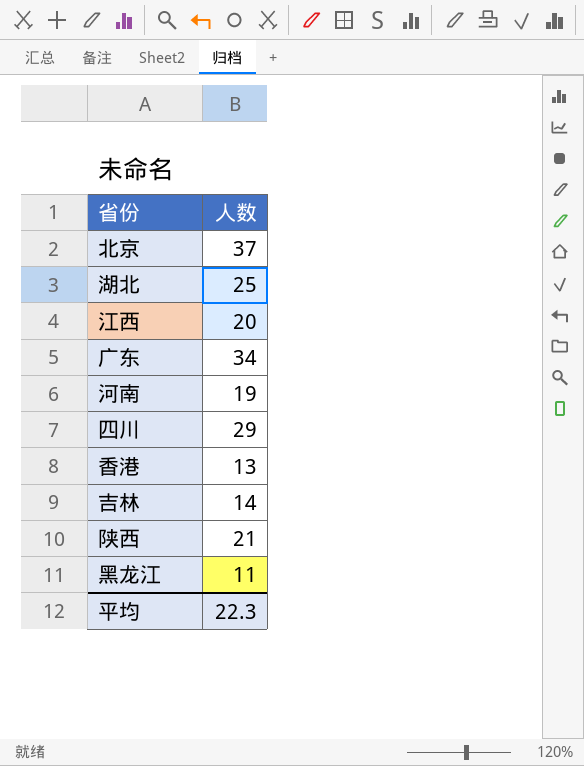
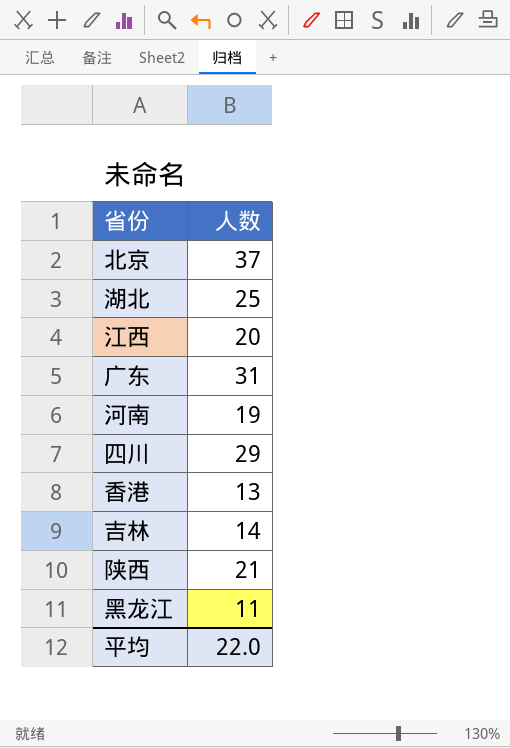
广东 | 人数: 34 -> 31
平均 | 人数: 22.3 -> 22.0

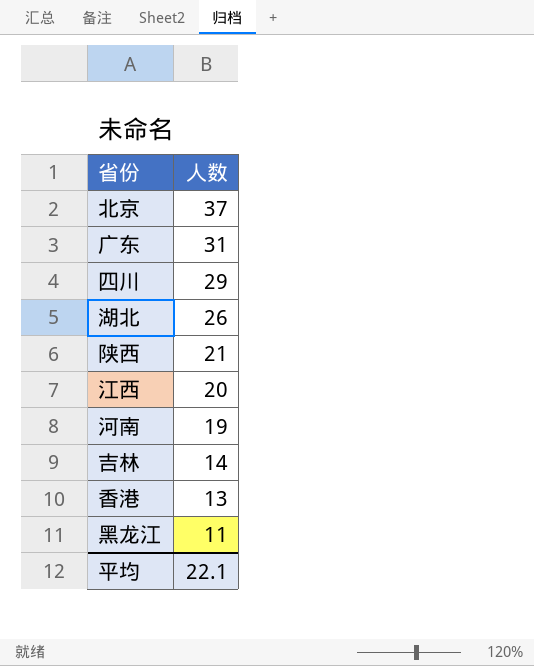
row order: none -> 人数 descending
湖北 | 人数: 25 -> 26
平均 | 人数: 22.0 -> 22.1

